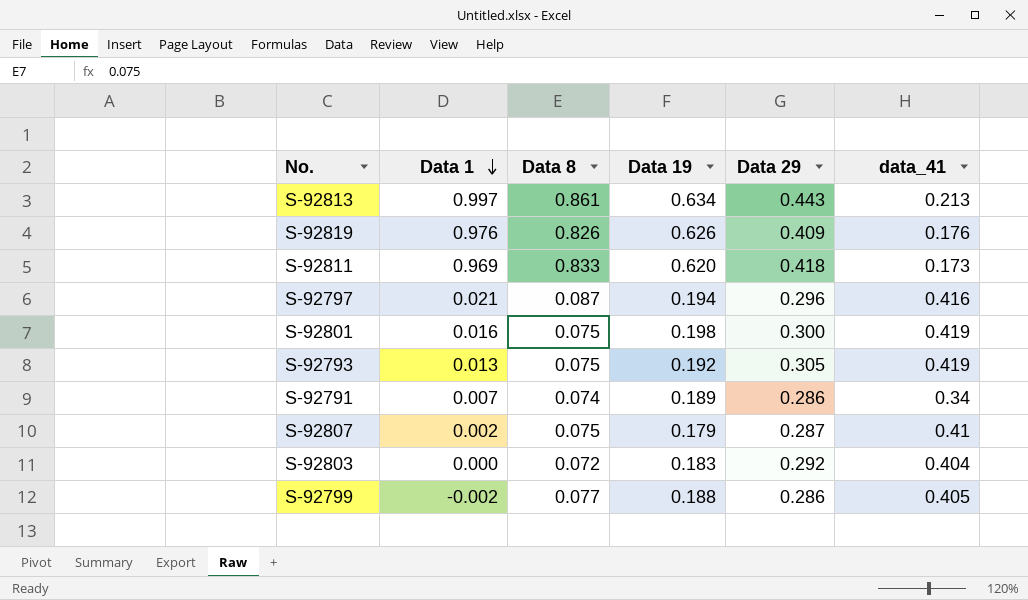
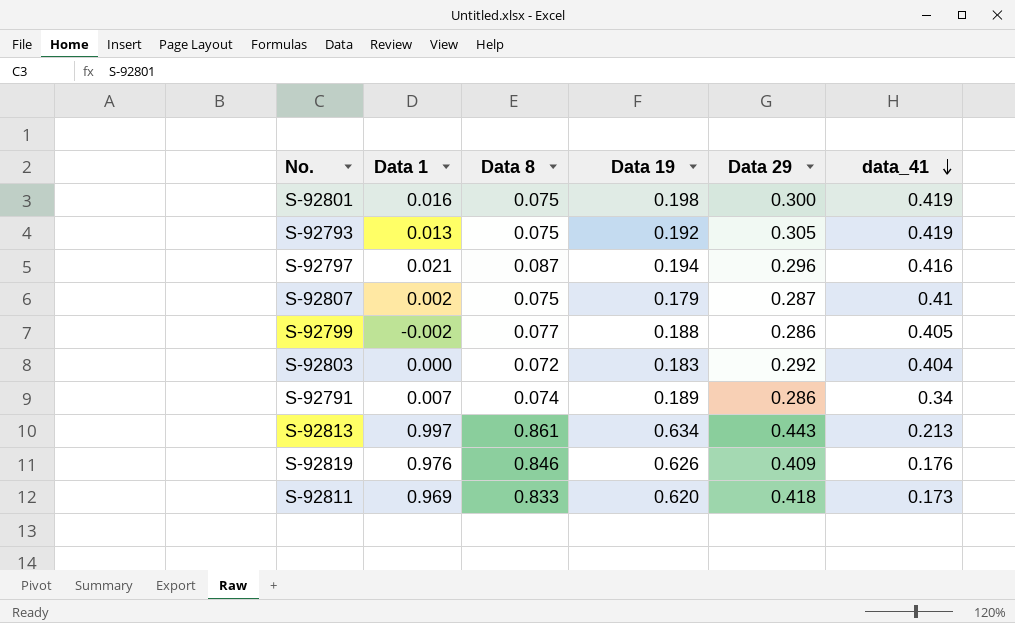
row order: Data 1 descending -> data_41 descending
S-92819 | Data 8: 0.826 -> 0.846

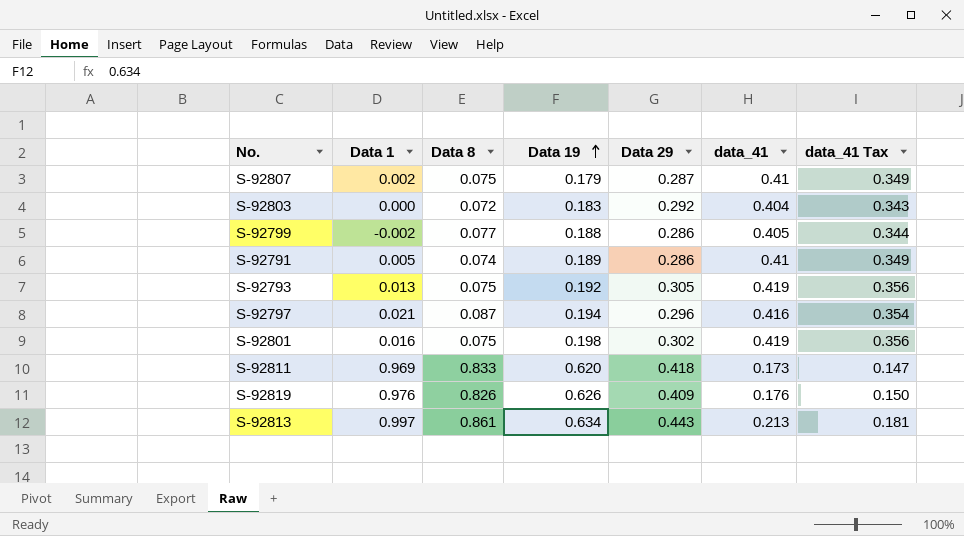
row order: data_41 descending -> Data 19 ascending
column data_41 Tax | formula: none -> [data_41] * 0.85
S-92791 | Data 1: 0.007 -> 0.005
S-92791 | data_41: 0.34 -> 0.41
S-92801 | Data 29: 0.300 -> 0.302
S-92819 | Data 8: 0.846 -> 0.826

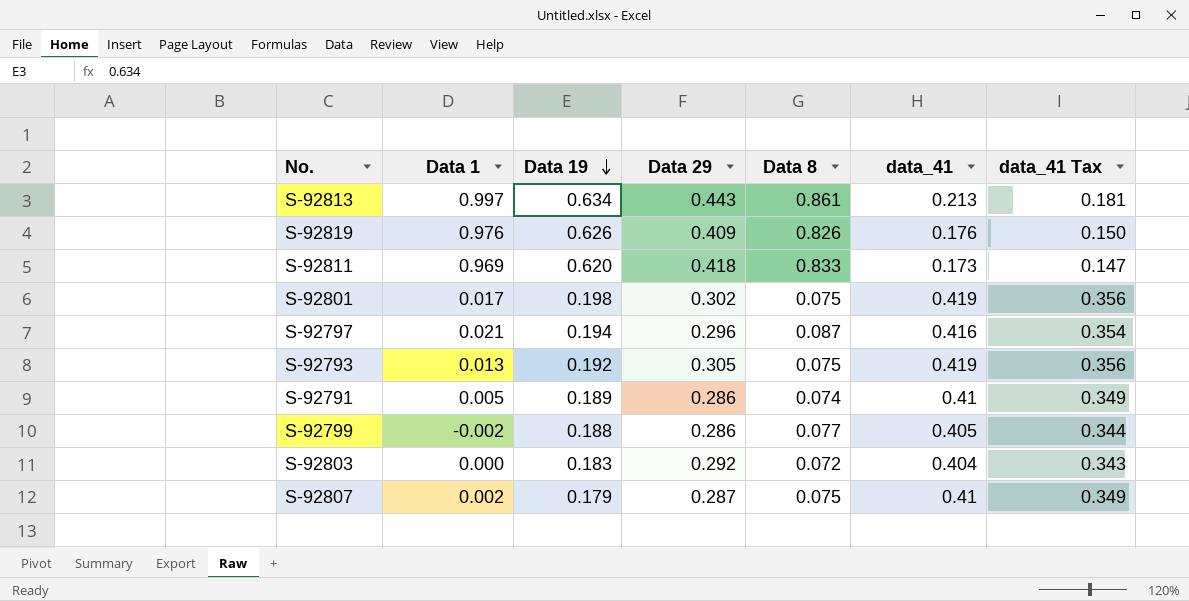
row order: Data 19 ascending -> Data 19 descending
column Data 8 | position: 3 -> 5
S-92801 | Data 1: 0.016 -> 0.017

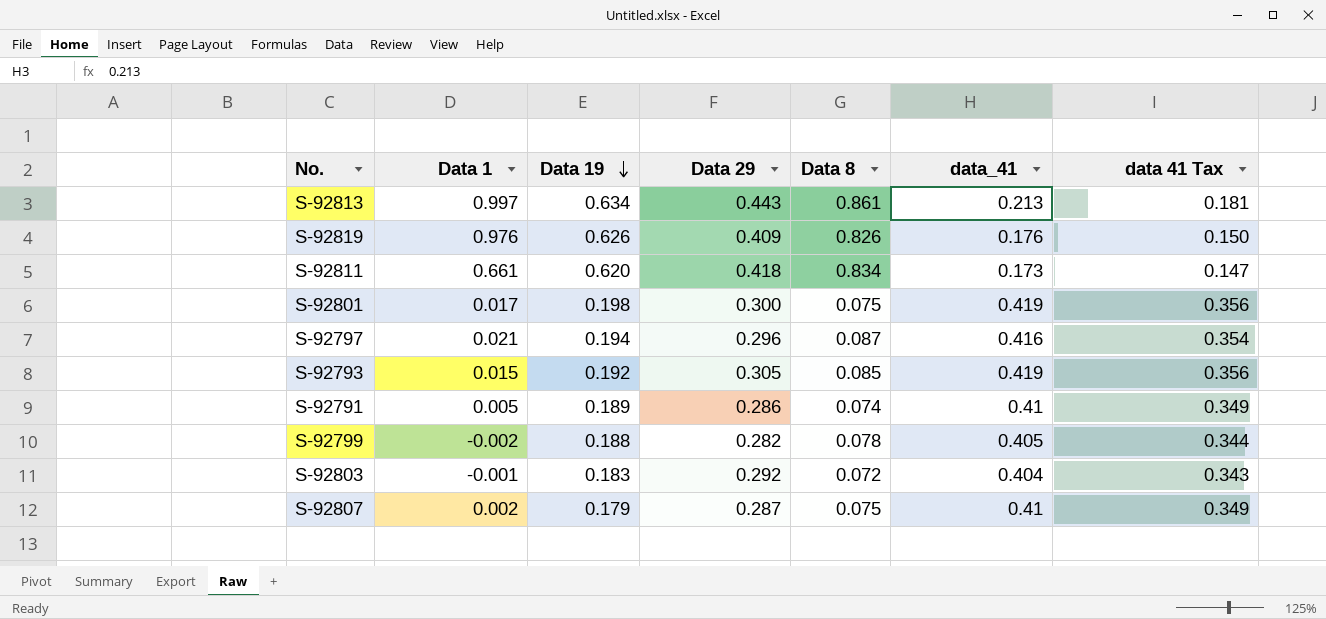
column name: data_41 Tax -> data 41 Tax
S-92811 | Data 1: 0.969 -> 0.661
S-92811 | Data 8: 0.833 -> 0.834
S-92801 | Data 29: 0.302 -> 0.300
S-92793 | Data 1: 0.013 -> 0.015
S-92793 | Data 8: 0.075 -> 0.085
S-92799 | Data 29: 0.286 -> 0.282
S-92799 | Data 8: 0.077 -> 0.078
S-92803 | Data 1: 0.000 -> -0.001

